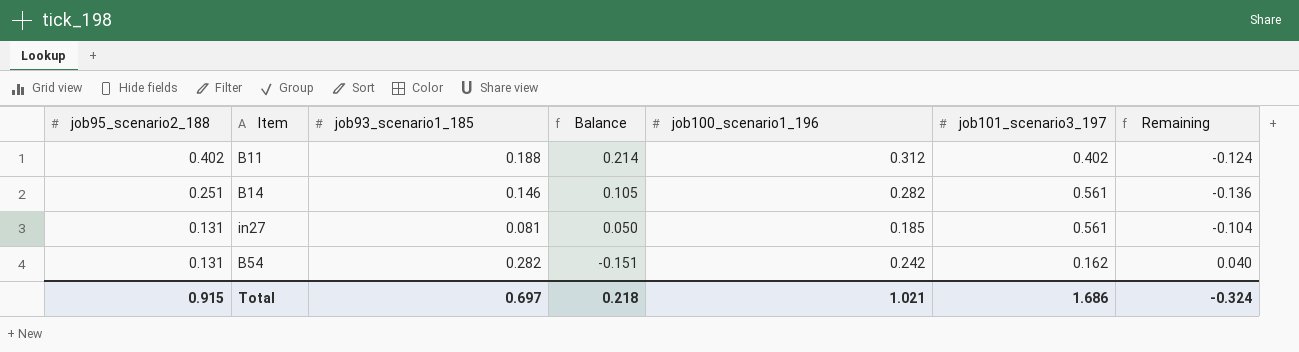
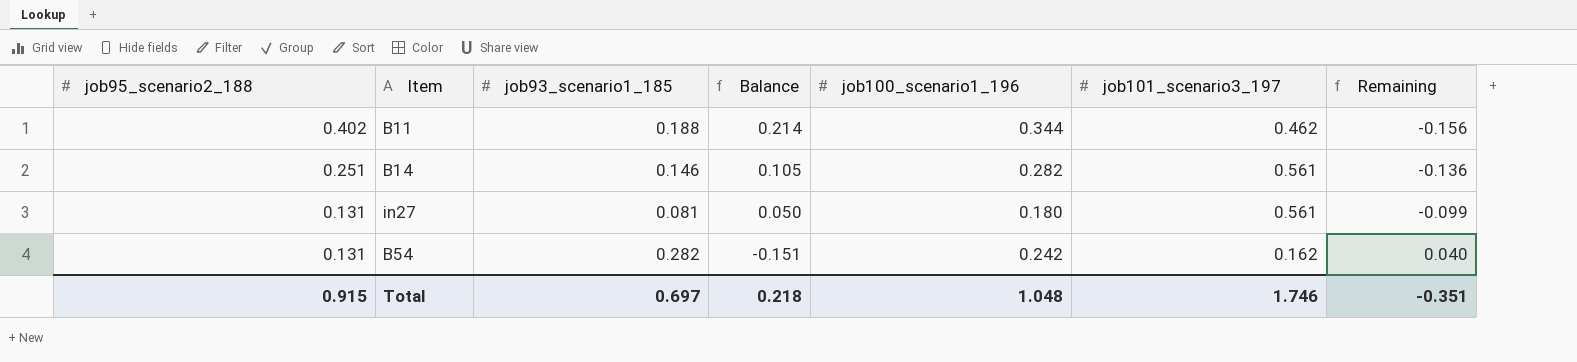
B11 | job100_scenario1_196: 0.312 -> 0.344
B11 | job101_scenario3_197: 0.402 -> 0.462
B11 | Remaining: -0.124 -> -0.156
in27 | job100_scenario1_196: 0.185 -> 0.180
in27 | Remaining: -0.104 -> -0.099
Total | job100_scenario1_196: 1.021 -> 1.048
Total | job101_scenario3_197: 1.686 -> 1.746
Total | Remaining: -0.324 -> -0.351

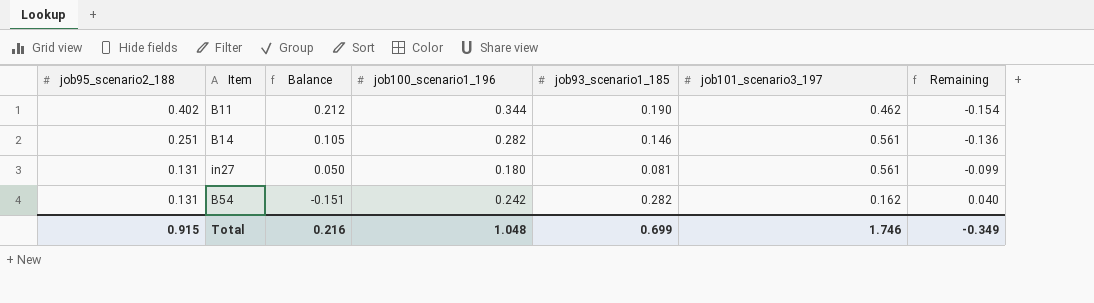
column job93_scenario1_185 | position: 3 -> 5
B11 | Balance: 0.214 -> 0.212
B11 | job93_scenario1_185: 0.188 -> 0.190
B11 | Remaining: -0.156 -> -0.154
Total | Balance: 0.218 -> 0.216
Total | job93_scenario1_185: 0.697 -> 0.699
Total | Remaining: -0.351 -> -0.349

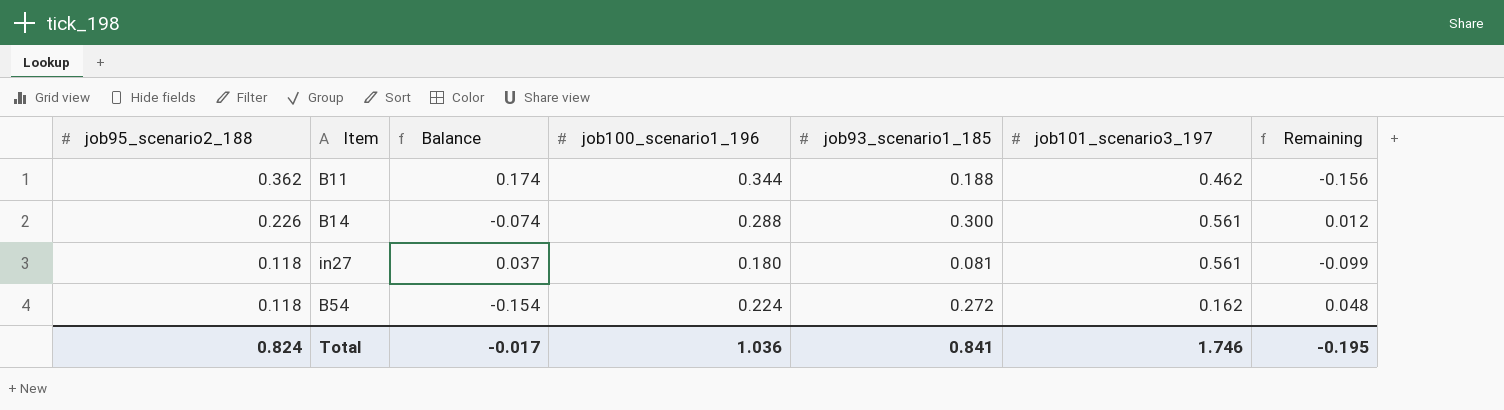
B11 | job95_scenario2_188: 0.402 -> 0.362
B11 | Balance: 0.212 -> 0.174
B11 | job93_scenario1_185: 0.190 -> 0.188
B11 | Remaining: -0.154 -> -0.156
B14 | job95_scenario2_188: 0.251 -> 0.226
B14 | Balance: 0.105 -> -0.074
B14 | job100_scenario1_196: 0.282 -> 0.288
B14 | job93_scenario1_185: 0.146 -> 0.300
B14 | Remaining: -0.136 -> 0.012
in27 | job95_scenario2_188: 0.131 -> 0.118
in27 | Balance: 0.050 -> 0.037
B54 | job95_scenario2_188: 0.131 -> 0.118
B54 | Balance: -0.151 -> -0.154
B54 | job100_scenario1_196: 0.242 -> 0.224
B54 | job93_scenario1_185: 0.282 -> 0.272
B54 | Remaining: 0.040 -> 0.048
Total | job95_scenario2_188: 0.915 -> 0.824
Total | Balance: 0.216 -> -0.017
Total | job100_scenario1_196: 1.048 -> 1.036
Total | job93_scenario1_185: 0.699 -> 0.841
Total | Remaining: -0.349 -> -0.195

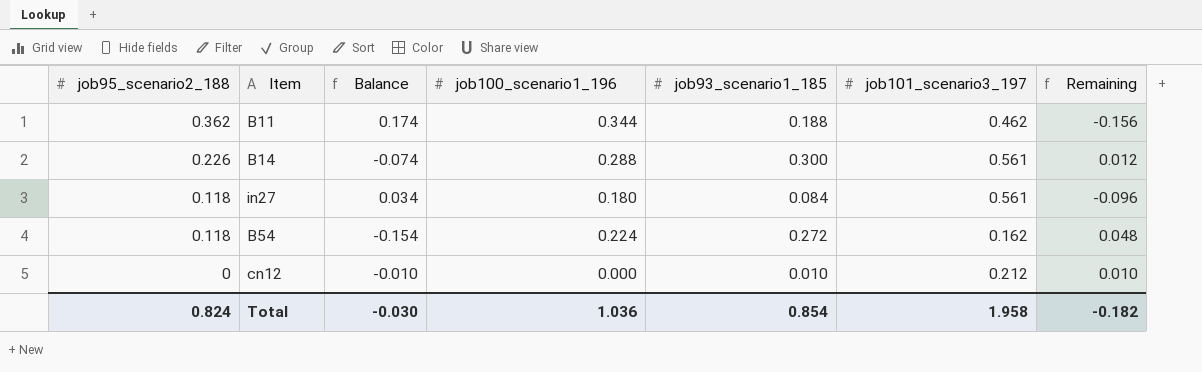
in27 | Balance: 0.037 -> 0.034
in27 | job93_scenario1_185: 0.081 -> 0.084
in27 | Remaining: -0.099 -> -0.096
row cn12: none -> 0 | -0.010 | 0.000 | 0.010 | 0.212 | 0.010
Total | Balance: -0.017 -> -0.030
Total | job93_scenario1_185: 0.841 -> 0.854
Total | job101_scenario3_197: 1.746 -> 1.958
Total | Remaining: -0.195 -> -0.182

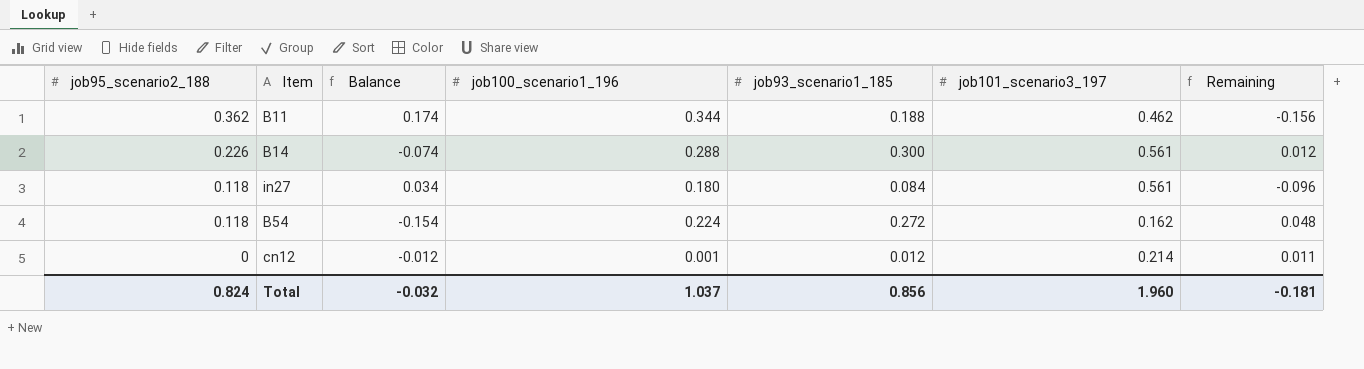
cn12 | Balance: -0.010 -> -0.012
cn12 | job100_scenario1_196: 0.000 -> 0.001
cn12 | job93_scenario1_185: 0.010 -> 0.012
cn12 | job101_scenario3_197: 0.212 -> 0.214
cn12 | Remaining: 0.010 -> 0.011
Total | Balance: -0.030 -> -0.032
Total | job100_scenario1_196: 1.036 -> 1.037
Total | job93_scenario1_185: 0.854 -> 0.856
Total | job101_scenario3_197: 1.958 -> 1.960
Total | Remaining: -0.182 -> -0.181

